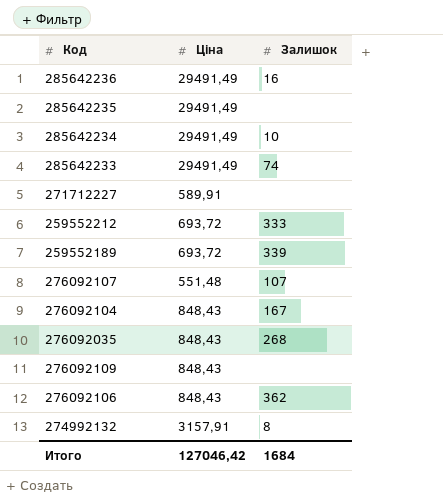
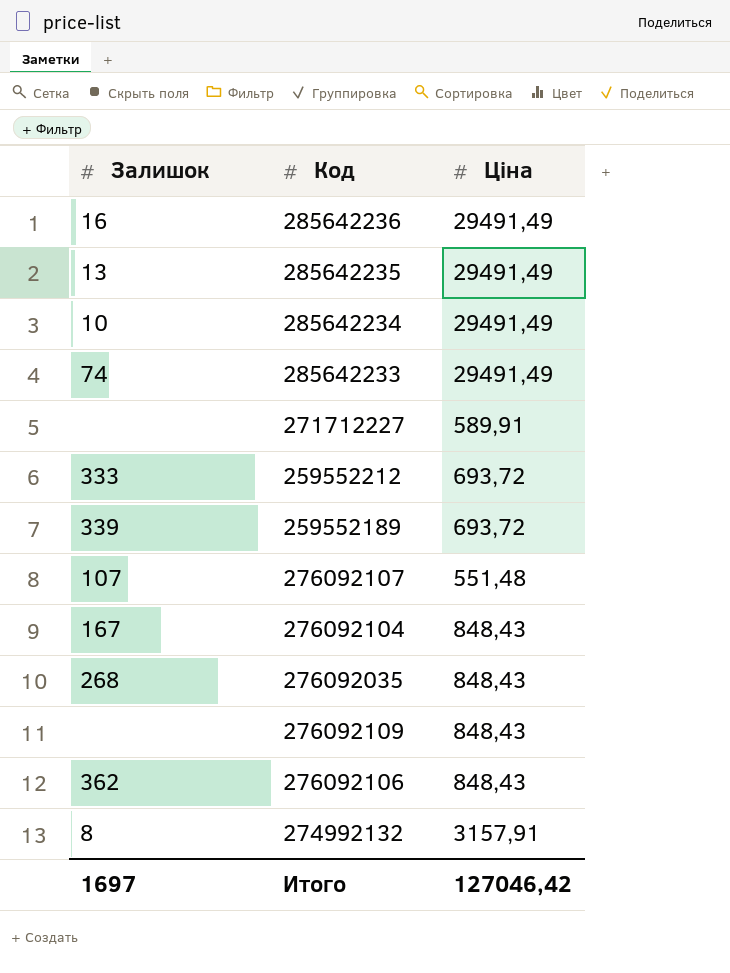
column Залишок | position: 3 -> 1
285642235 | Залишок: none -> 13
Итого | Залишок: 1684 -> 1697

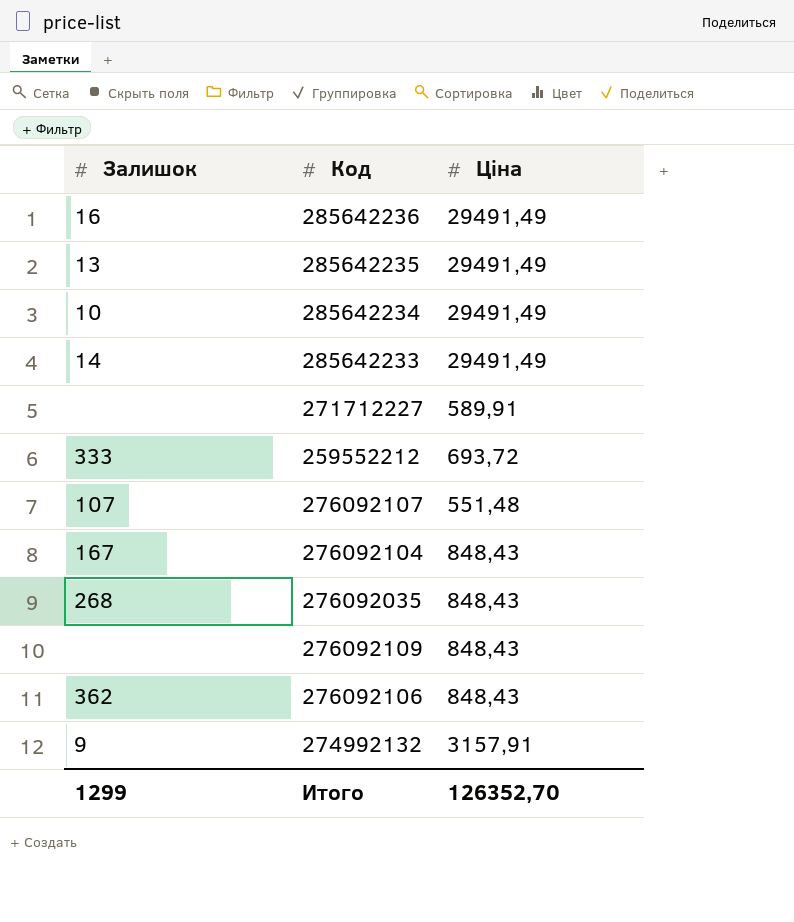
row 259552189: 339 | 693,72 -> none
285642233 | Залишок: 74 -> 14
274992132 | Залишок: 8 -> 9
Итого | Залишок: 1697 -> 1299
Итого | Ціна: 127046,42 -> 126352,70

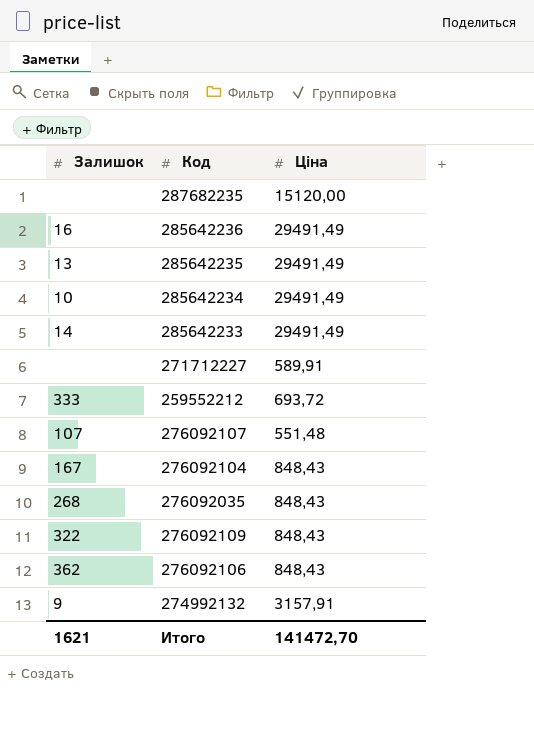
row 287682235: none -> none | 15120,00
276092109 | Залишок: none -> 322
Итого | Залишок: 1299 -> 1621
Итого | Ціна: 126352,70 -> 141472,70

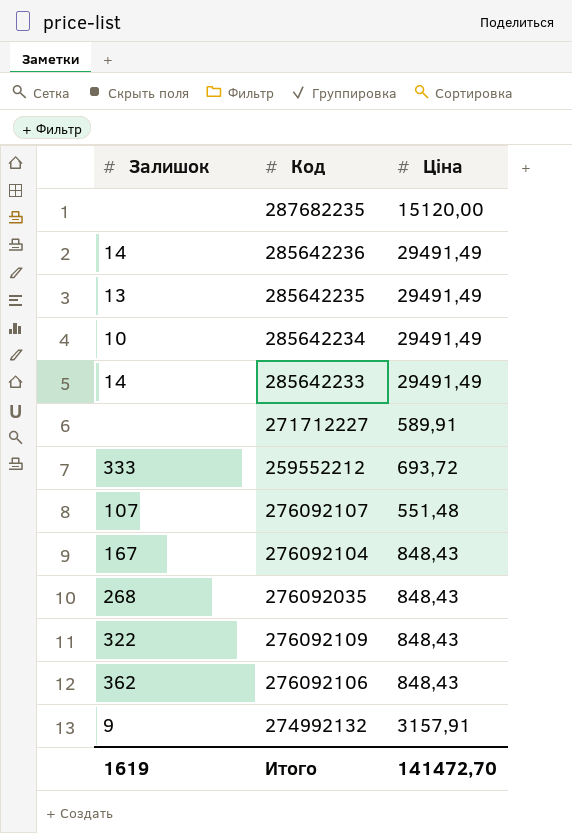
285642236 | Залишок: 16 -> 14
Итого | Залишок: 1621 -> 1619

